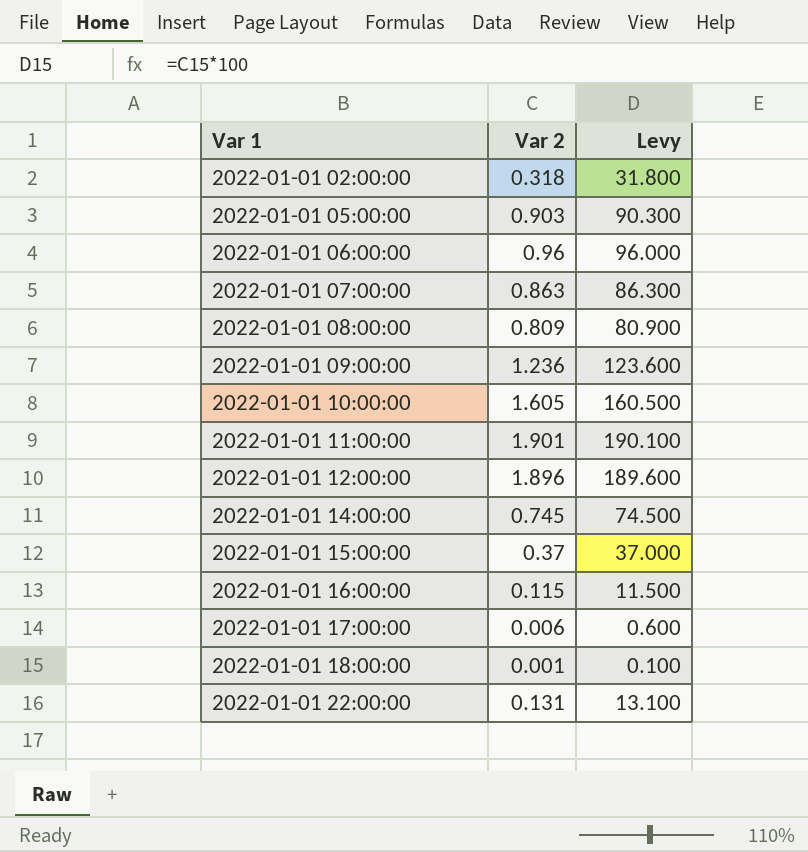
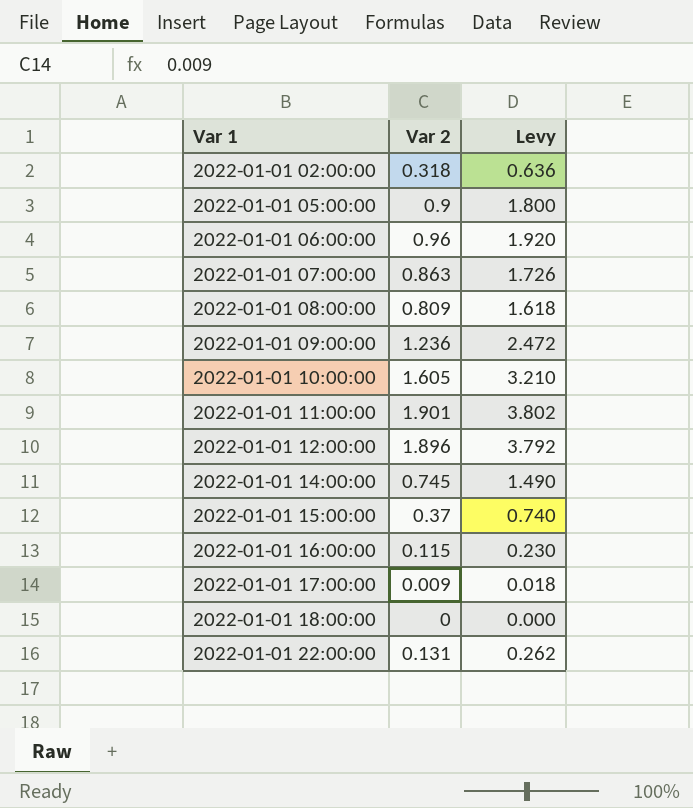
column Levy | formula: [Var 2] * 100 -> [Var 2] * 2
2022-01-01 05:00:00 | Var 2: 0.903 -> 0.9
2022-01-01 17:00:00 | Var 2: 0.006 -> 0.009
2022-01-01 18:00:00 | Var 2: 0.001 -> 0

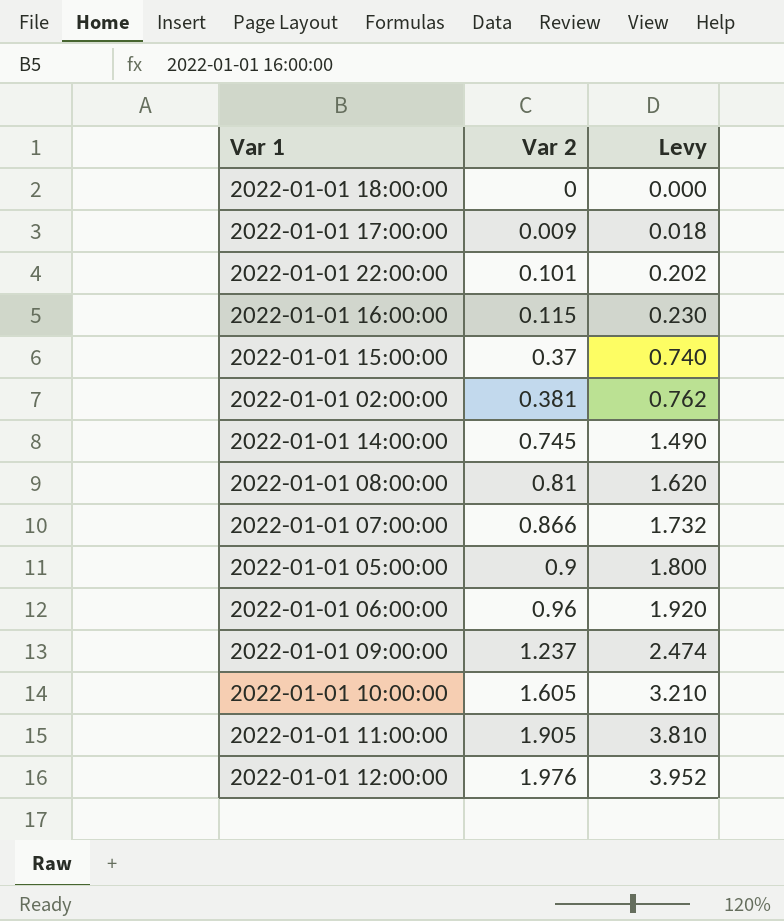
row order: Var 1 ascending -> Var 2 ascending
2022-01-01 22:00:00 | Var 2: 0.131 -> 0.101
2022-01-01 22:00:00 | Levy: 0.262 -> 0.202
2022-01-01 02:00:00 | Var 2: 0.318 -> 0.381
2022-01-01 02:00:00 | Levy: 0.636 -> 0.762
2022-01-01 08:00:00 | Var 2: 0.809 -> 0.81
2022-01-01 08:00:00 | Levy: 1.618 -> 1.620
2022-01-01 07:00:00 | Var 2: 0.863 -> 0.866
2022-01-01 07:00:00 | Levy: 1.726 -> 1.732
2022-01-01 09:00:00 | Var 2: 1.236 -> 1.237
2022-01-01 09:00:00 | Levy: 2.472 -> 2.474
2022-01-01 11:00:00 | Var 2: 1.901 -> 1.905
2022-01-01 11:00:00 | Levy: 3.802 -> 3.810
2022-01-01 12:00:00 | Var 2: 1.896 -> 1.976
2022-01-01 12:00:00 | Levy: 3.792 -> 3.952

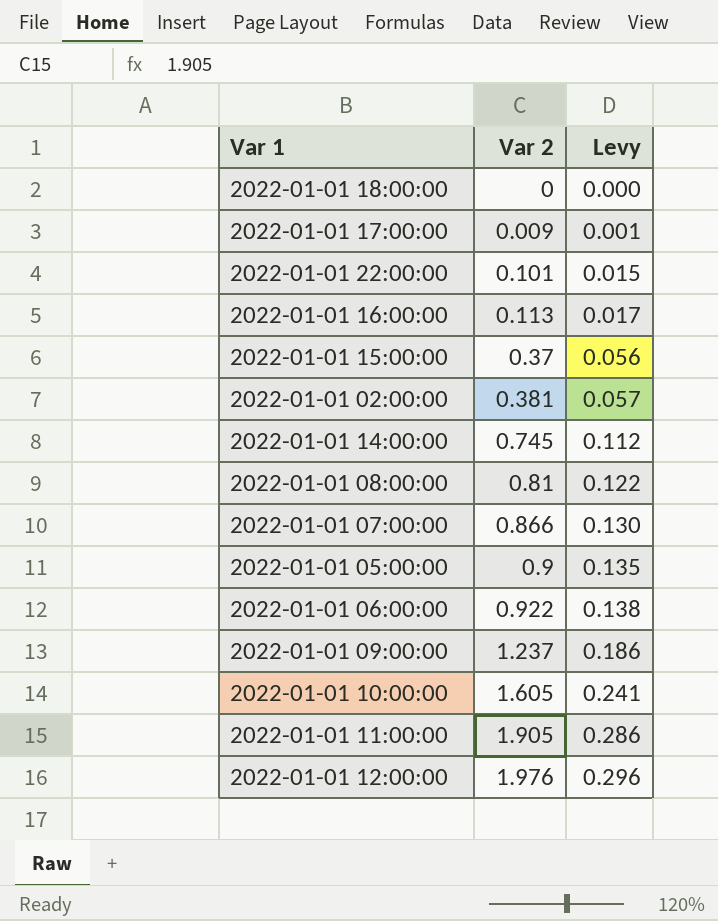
column Levy | formula: [Var 2] * 2 -> [Var 2] * 0.15
2022-01-01 16:00:00 | Var 2: 0.115 -> 0.113
2022-01-01 06:00:00 | Var 2: 0.96 -> 0.922

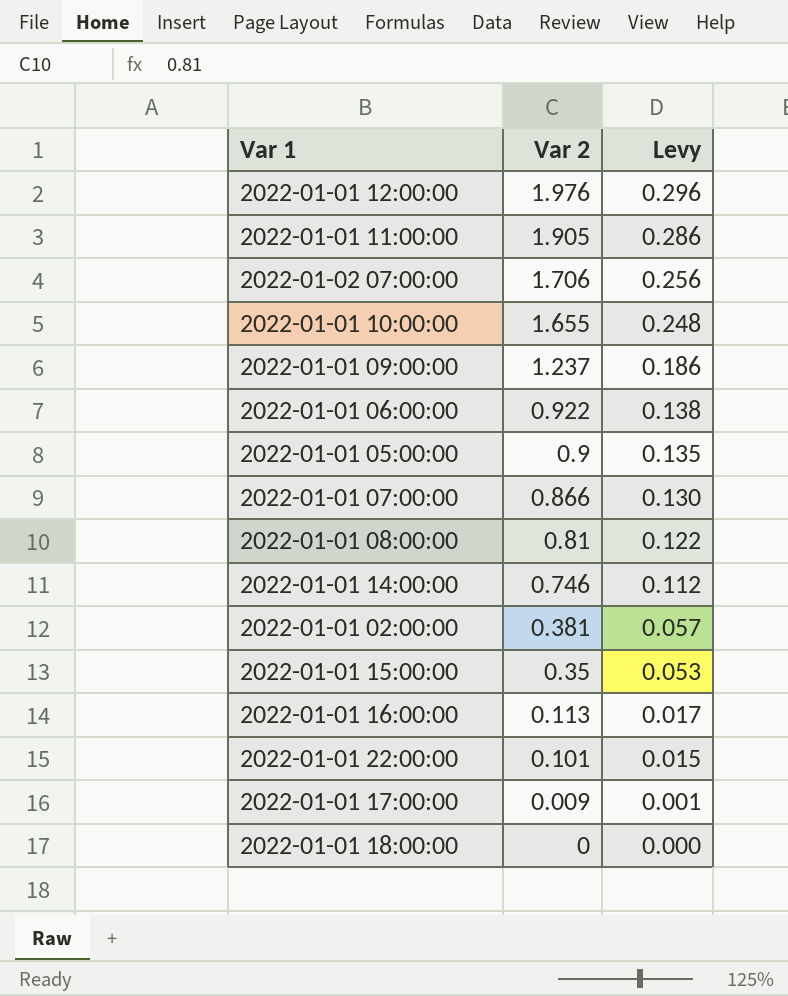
row order: Var 2 ascending -> Var 2 descending
row 2022-01-02 07:00:00: none -> 1.706 | 0.256
2022-01-01 10:00:00 | Var 2: 1.605 -> 1.655
2022-01-01 10:00:00 | Levy: 0.241 -> 0.248
2022-01-01 14:00:00 | Var 2: 0.745 -> 0.746
2022-01-01 15:00:00 | Var 2: 0.37 -> 0.35
2022-01-01 15:00:00 | Levy: 0.056 -> 0.053

